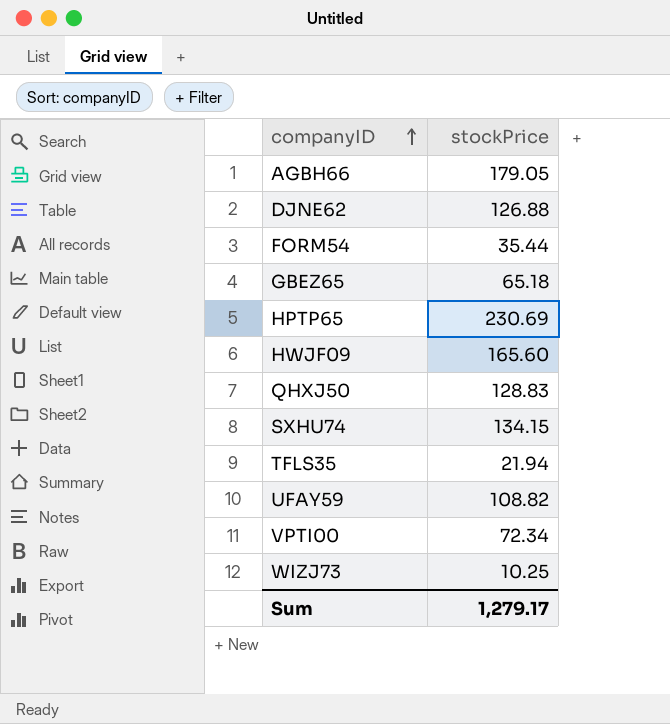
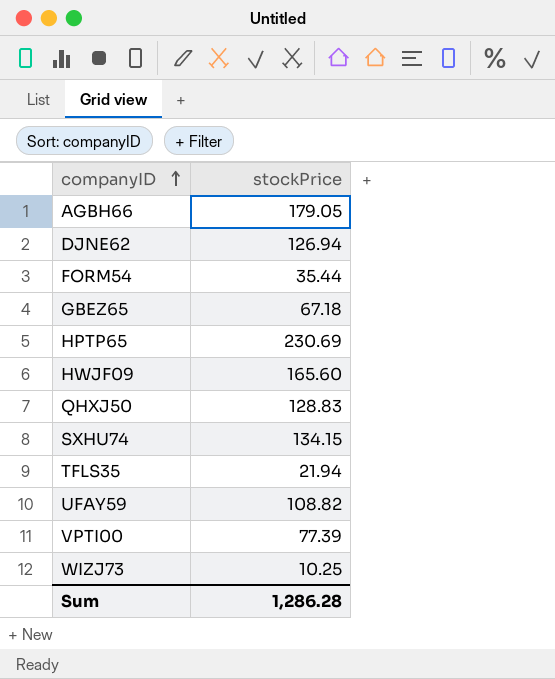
DJNE62 | stockPrice: 126.88 -> 126.94
GBEZ65 | stockPrice: 65.18 -> 67.18
VPTI00 | stockPrice: 72.34 -> 77.39
Sum | stockPrice: 1,279.17 -> 1,286.28

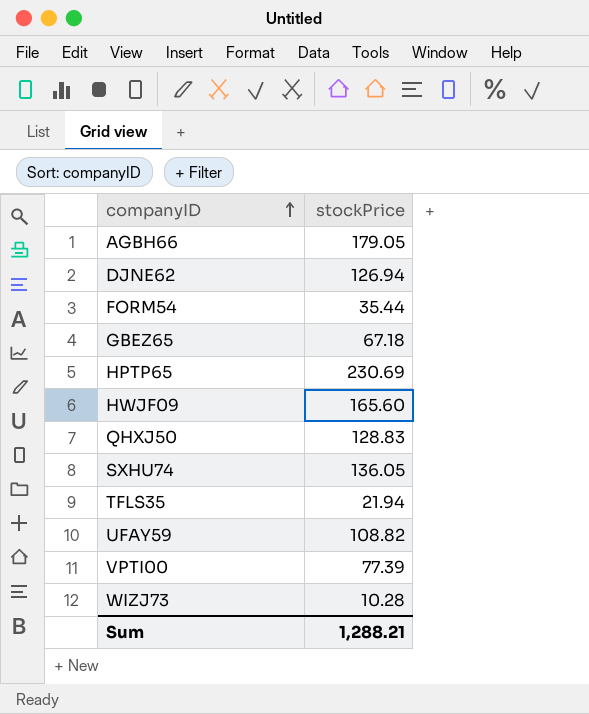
SXHU74 | stockPrice: 134.15 -> 136.05
WIZJ73 | stockPrice: 10.25 -> 10.28
Sum | stockPrice: 1,286.28 -> 1,288.21

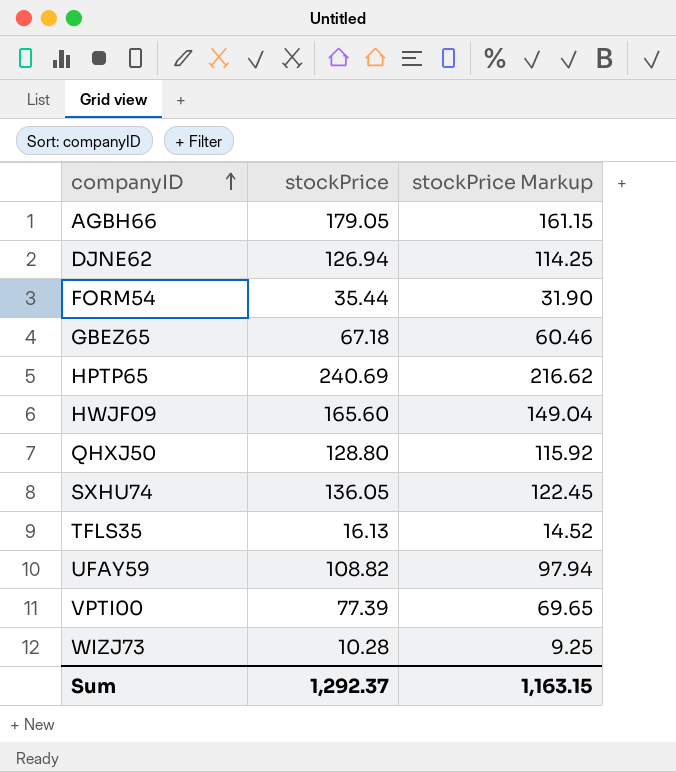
column stockPrice Markup | formula: none -> [stockPrice] * 0.9
HPTP65 | stockPrice: 230.69 -> 240.69
QHXJ50 | stockPrice: 128.83 -> 128.80
TFLS35 | stockPrice: 21.94 -> 16.13
Sum | stockPrice: 1,288.21 -> 1,292.37

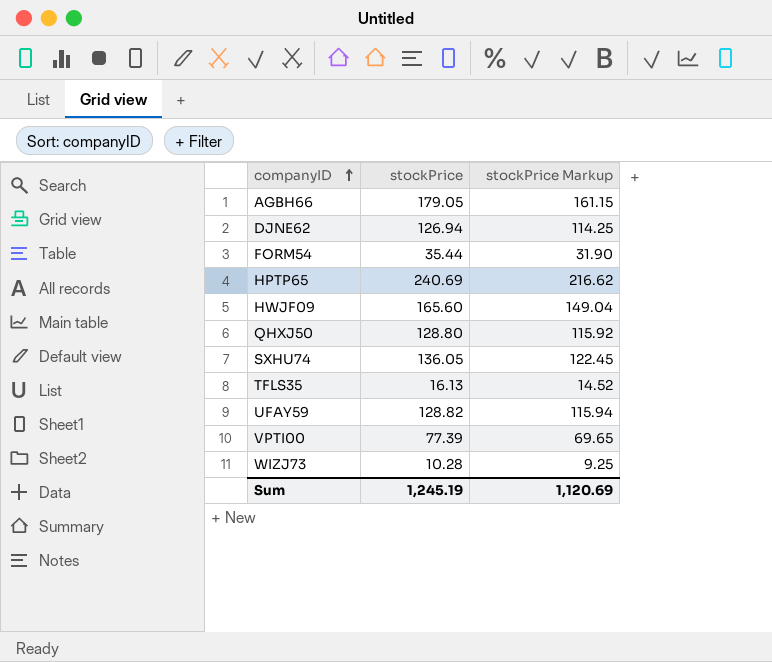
row GBEZ65: 67.18 | 60.46 -> none
UFAY59 | stockPrice: 108.82 -> 128.82
UFAY59 | stockPrice Markup: 97.94 -> 115.94
Sum | stockPrice: 1,292.37 -> 1,245.19
Sum | stockPrice Markup: 1,163.15 -> 1,120.69

